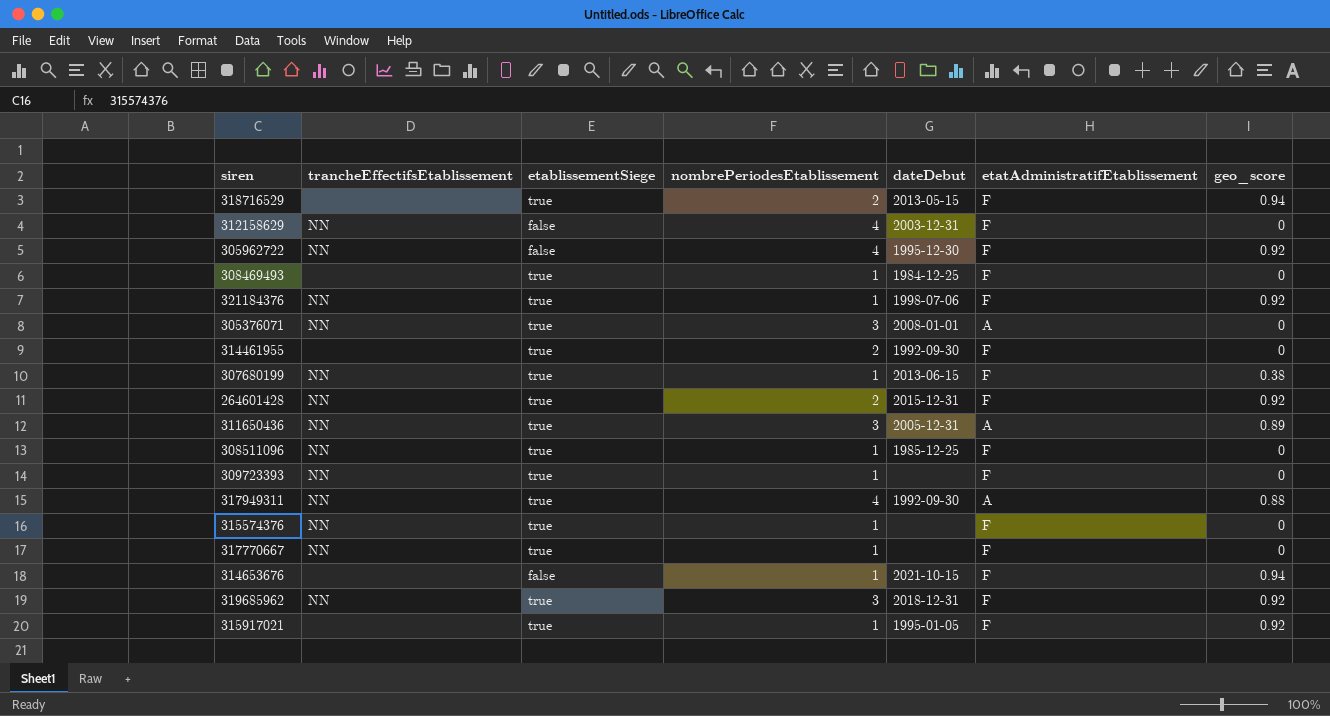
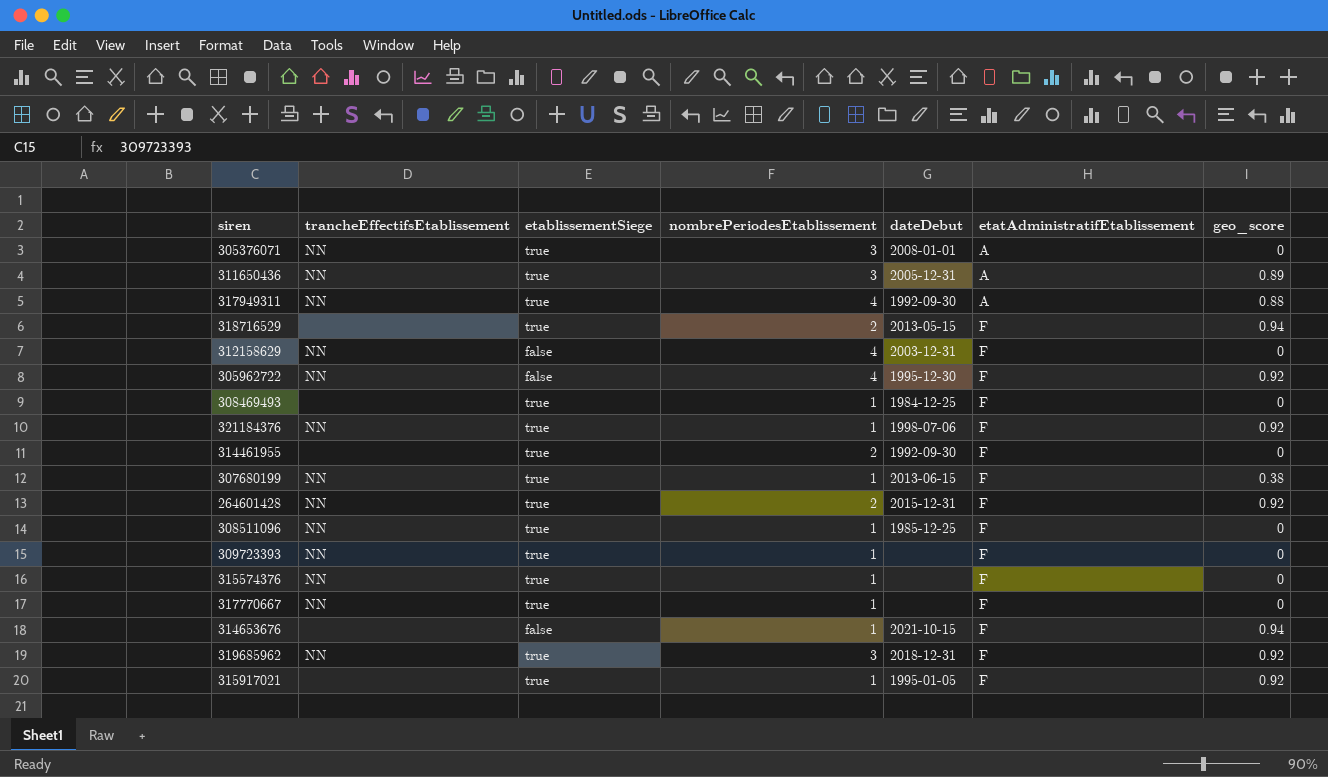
row order: none -> etatAdministratifEtablissement ascending

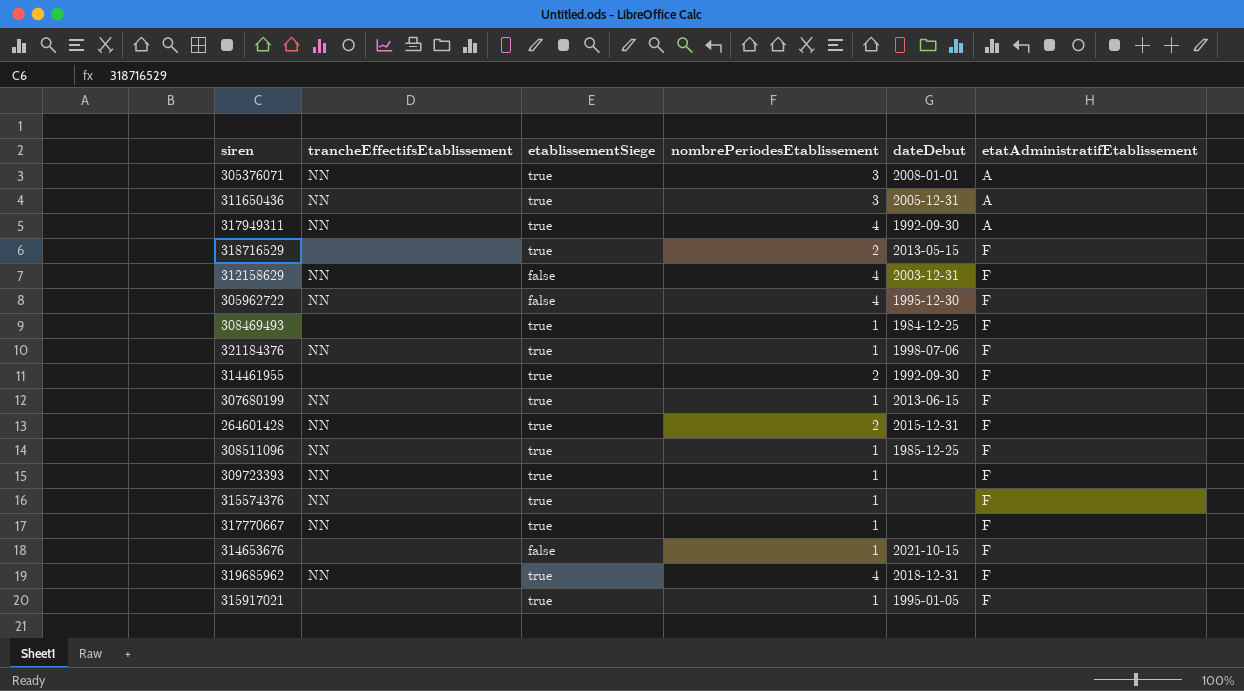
column geo_score | position: 7 -> none
319685962 | nombrePeriodesEtablissement: 3 -> 4

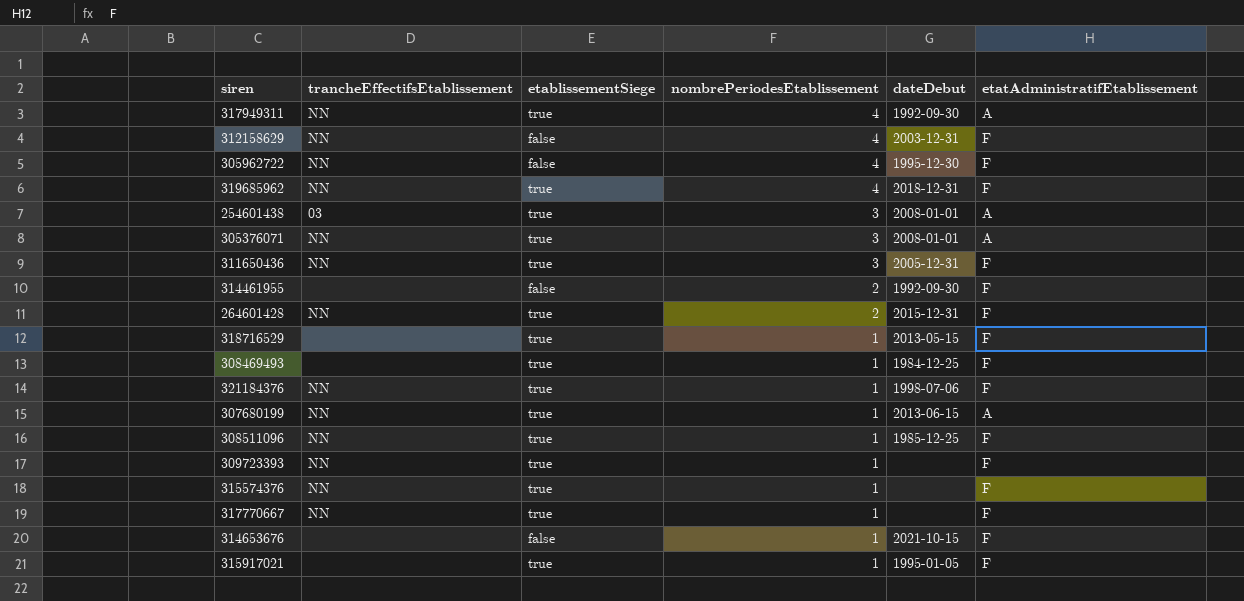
row order: etatAdministratifEtablissement ascending -> nombrePeriodesEtablissement descending
row 254601438: none -> 03 | true | 3 | 2008-01-01 | A
311650436 | etatAdministratifEtablissement: A -> F
314461955 | etablissementSiege: true -> false
318716529 | nombrePeriodesEtablissement: 2 -> 1
307680199 | etatAdministratifEtablissement: F -> A

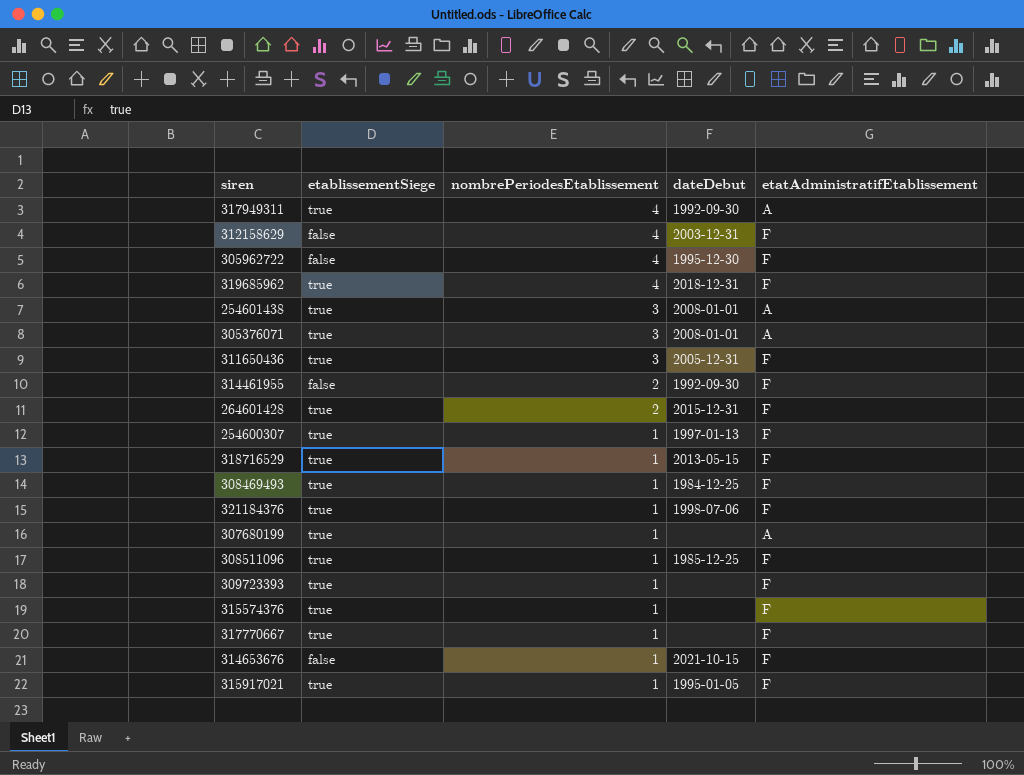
column trancheEffectifsEtablissement | position: 2 -> none
row 254600307: none -> true | 1 | 1997-01-13 | F
307680199 | dateDebut: 2013-06-15 -> none

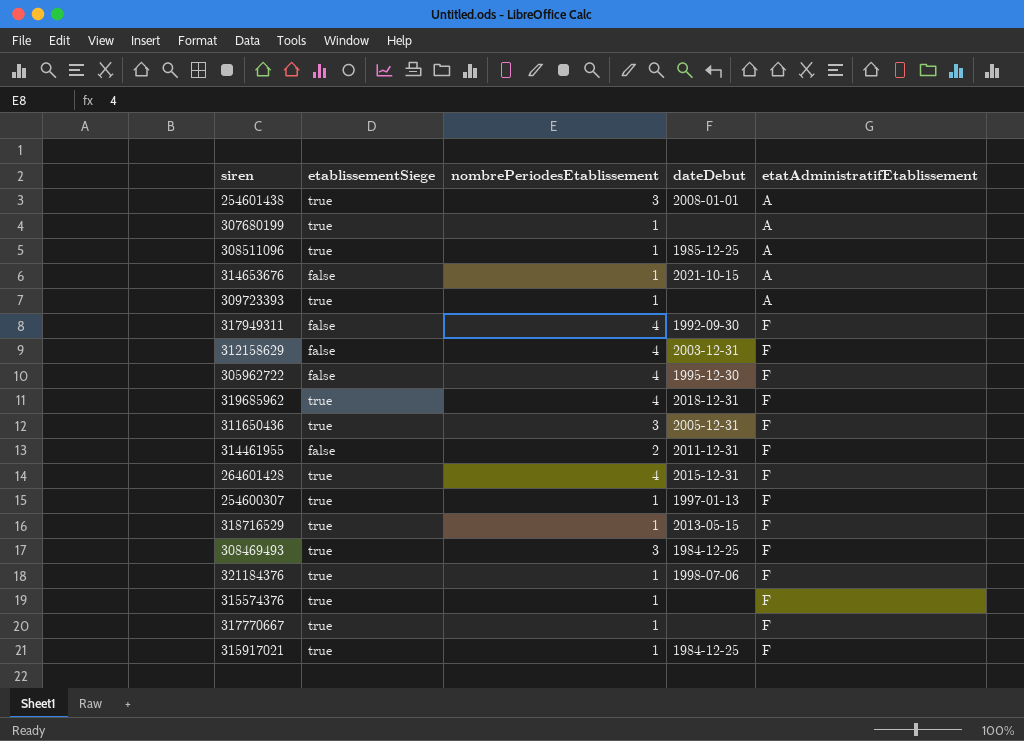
row order: nombrePeriodesEtablissement descending -> etatAdministratifEtablissement ascending
row 305376071: true | 3 | 2008-01-01 | A -> none
308511096 | etatAdministratifEtablissement: F -> A
314653676 | etatAdministratifEtablissement: F -> A
309723393 | etatAdministratifEtablissement: F -> A
317949311 | etablissementSiege: true -> false
317949311 | etatAdministratifEtablissement: A -> F
314461955 | dateDebut: 1992-09-30 -> 2011-12-31
264601428 | nombrePeriodesEtablissement: 2 -> 4
308469493 | nombrePeriodesEtablissement: 1 -> 3
315917021 | dateDebut: 1995-01-05 -> 1984-12-25

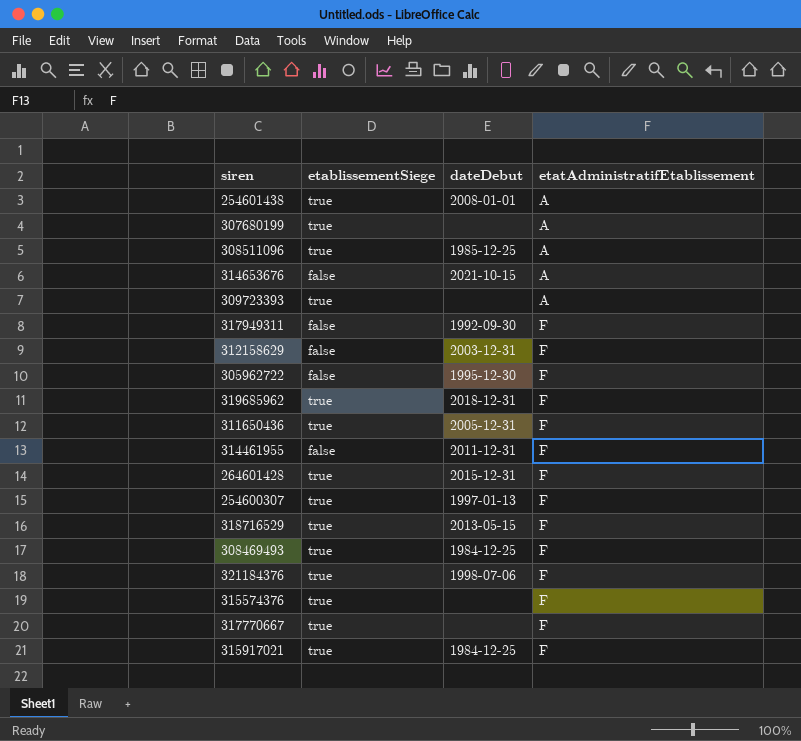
column nombrePeriodesEtablissement | position: 3 -> none

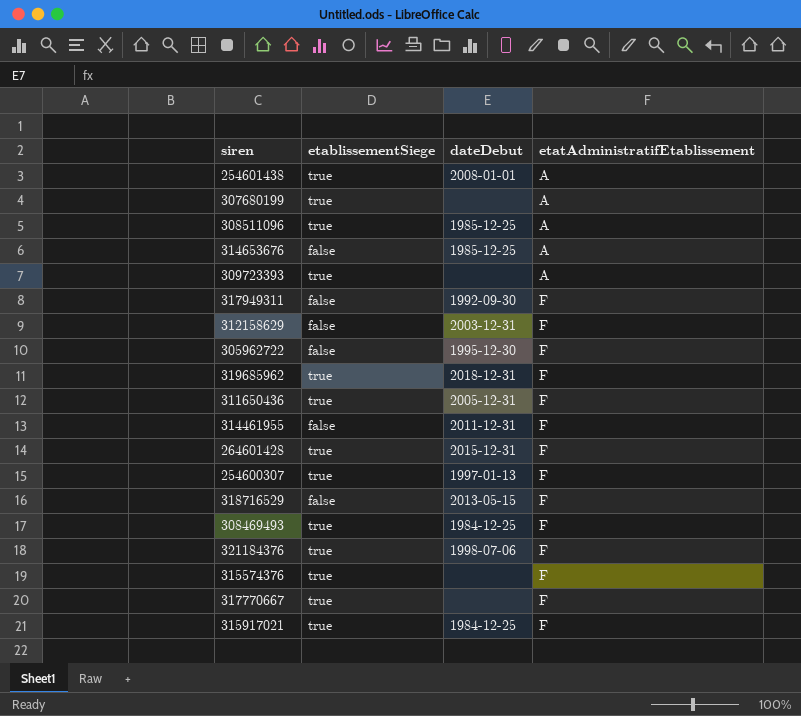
314653676 | dateDebut: 2021-10-15 -> 1985-12-25
318716529 | etablissementSiege: true -> false

